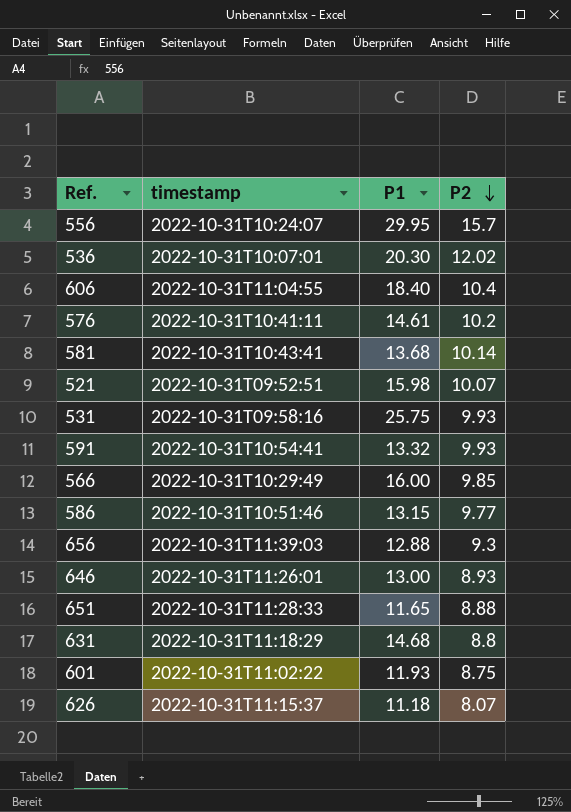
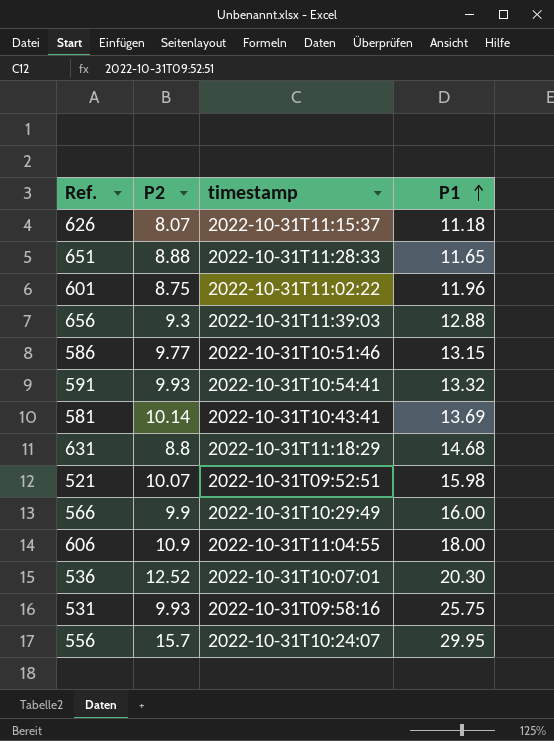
row order: P2 descending -> P1 ascending
column P2 | position: 4 -> 2
row 576: 2022-10-31T10:41:11 | 14.61 | 10.2 -> none
row 646: 2022-10-31T11:26:01 | 13.00 | 8.93 -> none
601 | P1: 11.93 -> 11.96
581 | P1: 13.68 -> 13.69
566 | P2: 9.85 -> 9.9
606 | P2: 10.4 -> 10.9
606 | P1: 18.40 -> 18.00
536 | P2: 12.02 -> 12.52

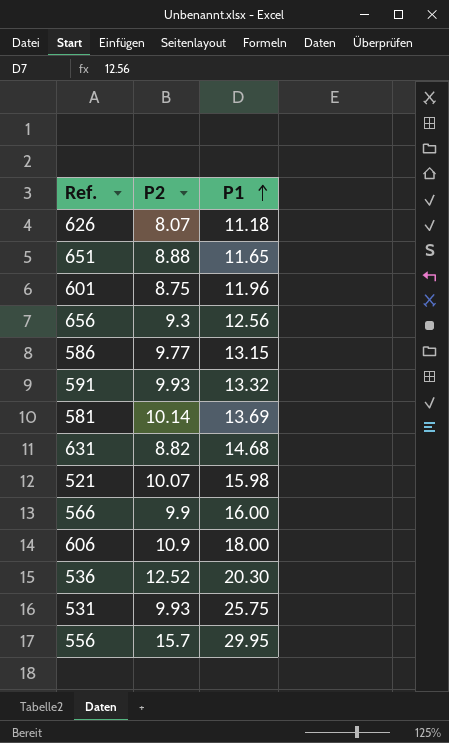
column timestamp | position: 3 -> none
656 | P1: 12.88 -> 12.56
631 | P2: 8.8 -> 8.82

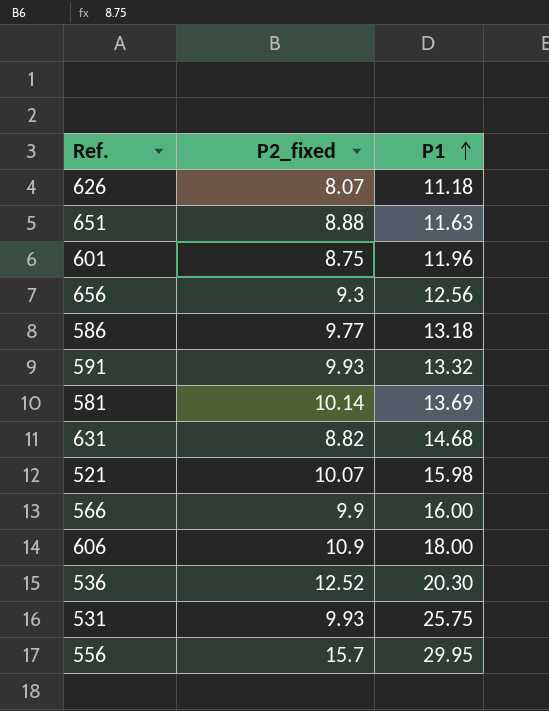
column name: P2 -> P2_fixed
651 | P1: 11.65 -> 11.63
586 | P1: 13.15 -> 13.18

